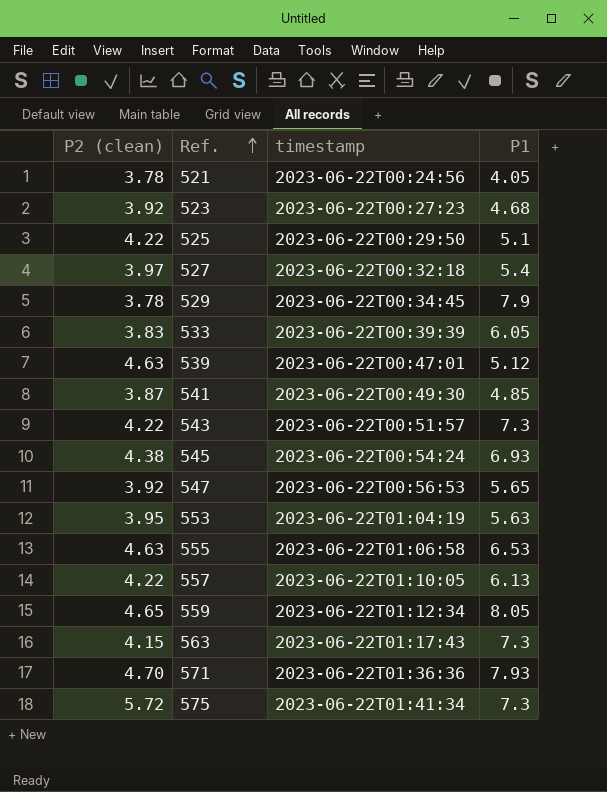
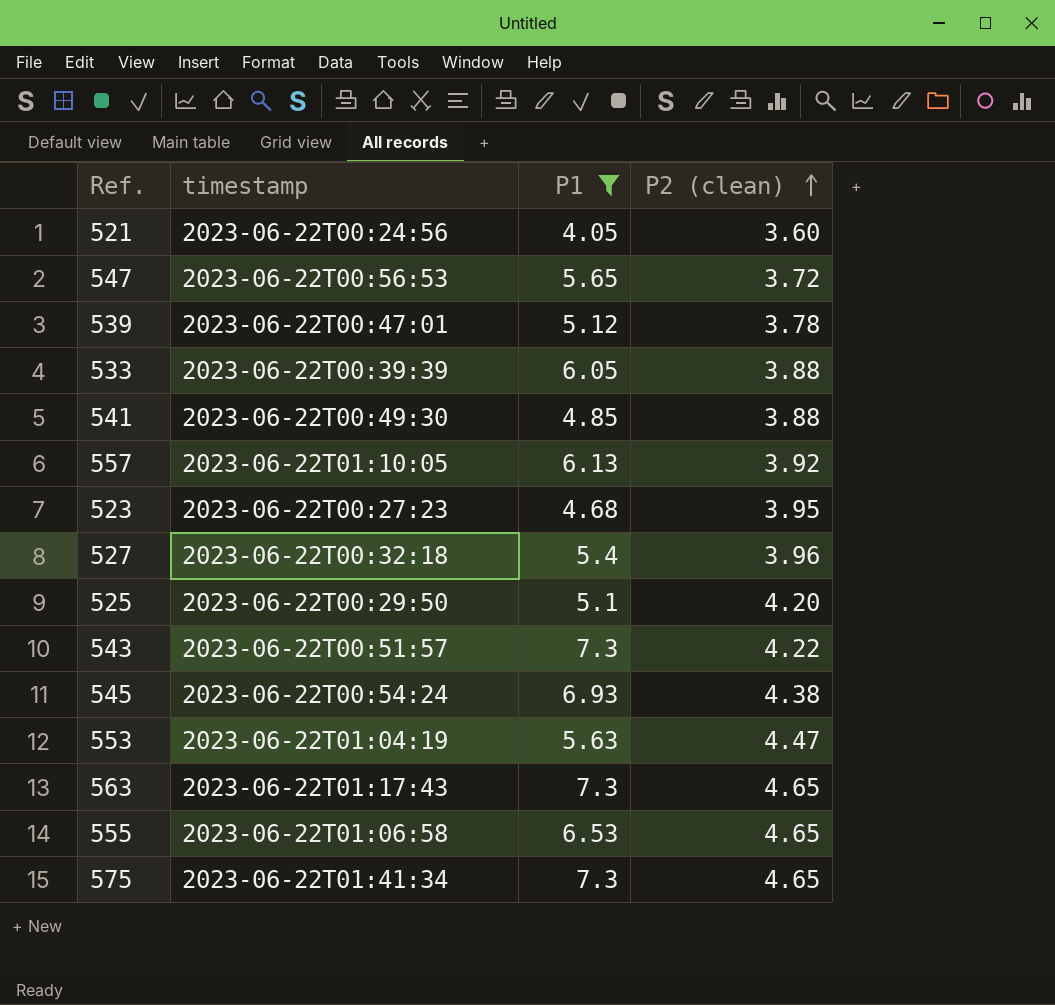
filter: none -> P1 <= 7.3
row order: Ref. ascending -> P2 (clean) ascending
column P2 (clean) | position: 1 -> 4
521 | P2 (clean): 3.78 -> 3.60
547 | P2 (clean): 3.92 -> 3.72
539 | P2 (clean): 4.63 -> 3.78
533 | P2 (clean): 3.83 -> 3.88
541 | P2 (clean): 3.87 -> 3.88
557 | P2 (clean): 4.22 -> 3.92
523 | P2 (clean): 3.92 -> 3.95
527 | P2 (clean): 3.97 -> 3.96
525 | P2 (clean): 4.22 -> 4.20
553 | P2 (clean): 3.95 -> 4.47
563 | P2 (clean): 4.15 -> 4.65
555 | P2 (clean): 4.63 -> 4.65
575 | P2 (clean): 5.72 -> 4.65

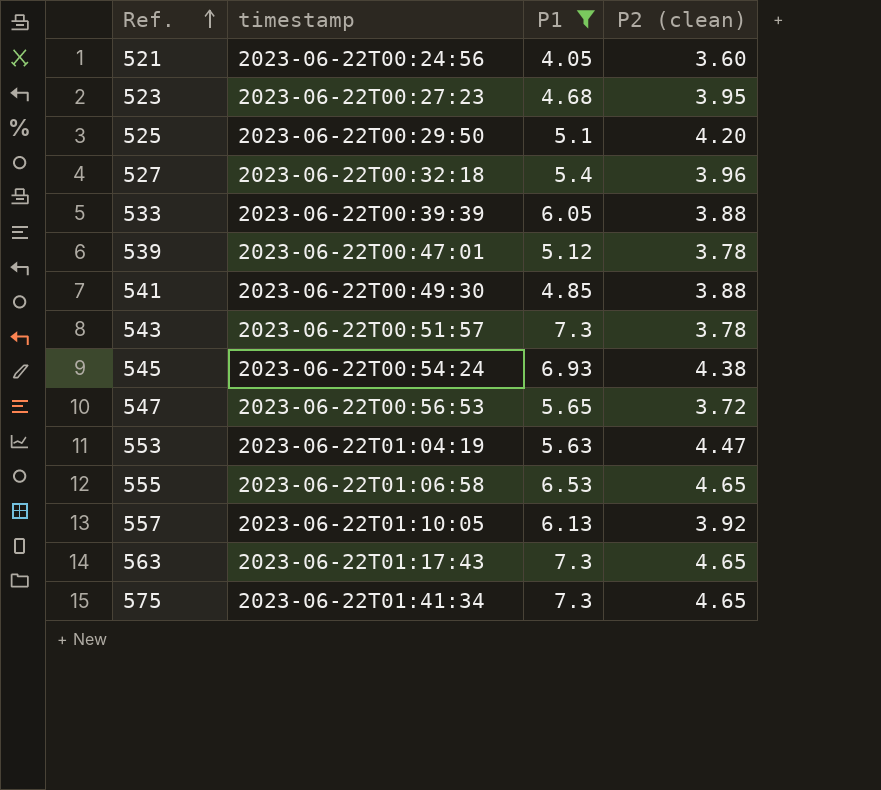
row order: P2 (clean) ascending -> Ref. ascending
543 | P2 (clean): 4.22 -> 3.78

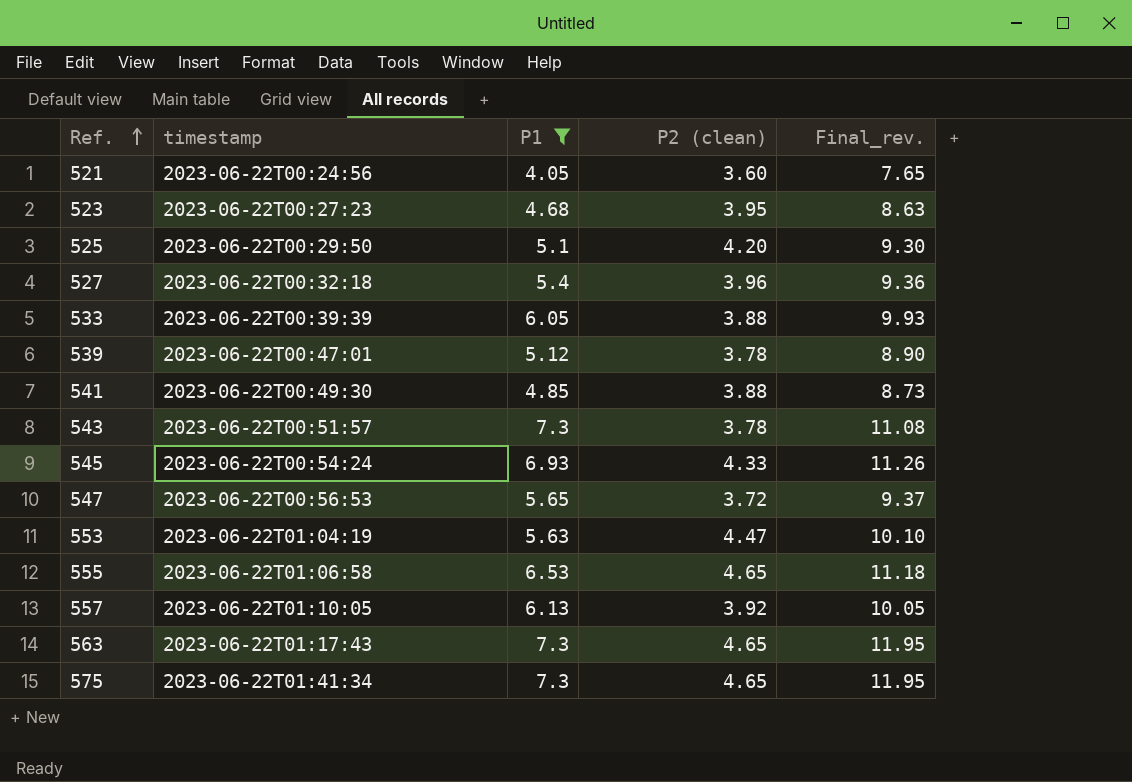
column Final_rev. | formula: none -> [P1] + [P2 (clean)]
545 | P2 (clean): 4.38 -> 4.33

